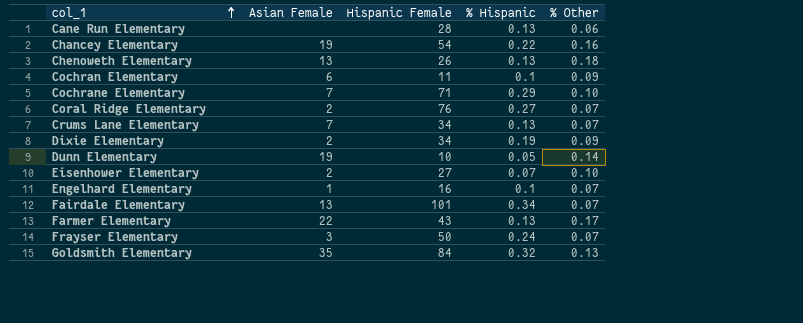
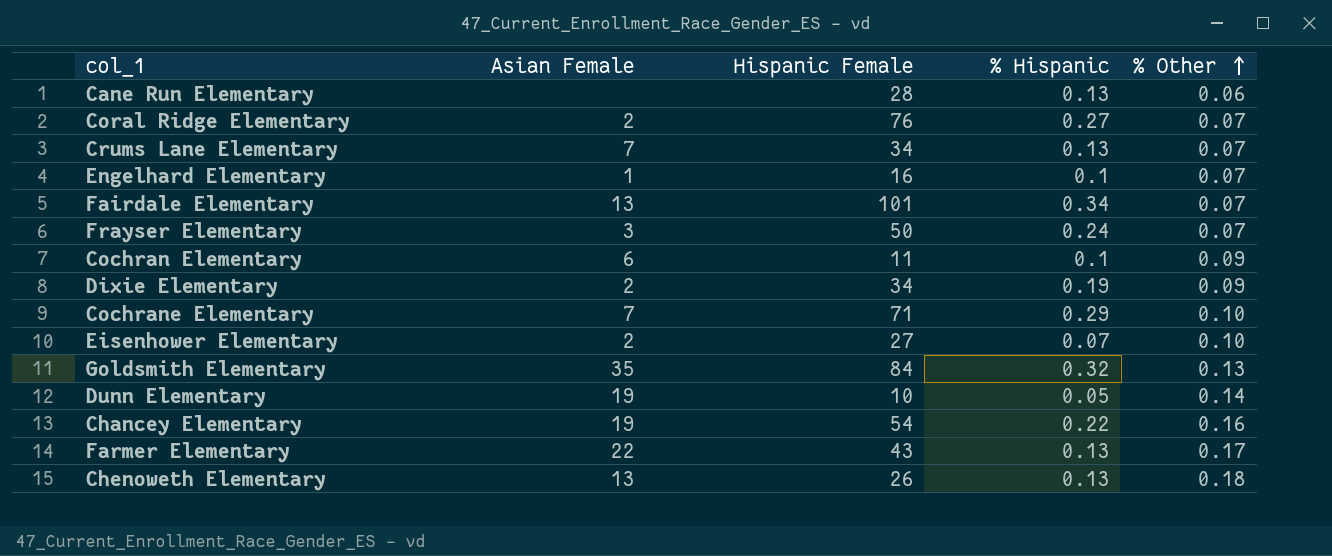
row order: col_1 ascending -> % Other ascending

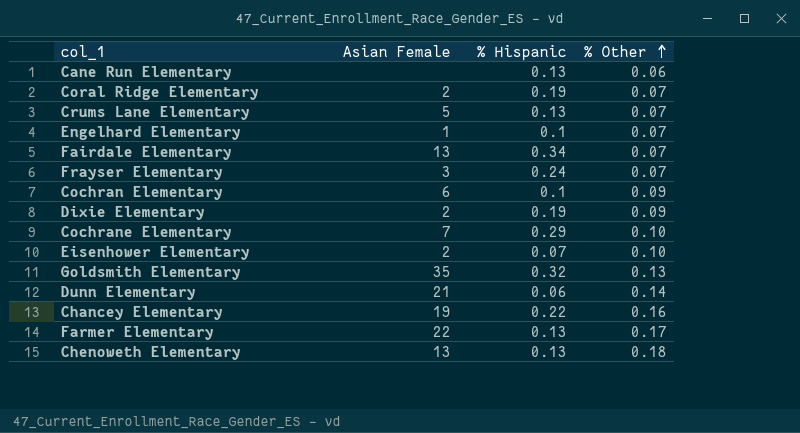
column Hispanic Female | position: 3 -> none
Coral Ridge Elementary | % Hispanic: 0.27 -> 0.19
Crums Lane Elementary | Asian Female: 7 -> 5
Dunn Elementary | Asian Female: 19 -> 21
Dunn Elementary | % Hispanic: 0.05 -> 0.06

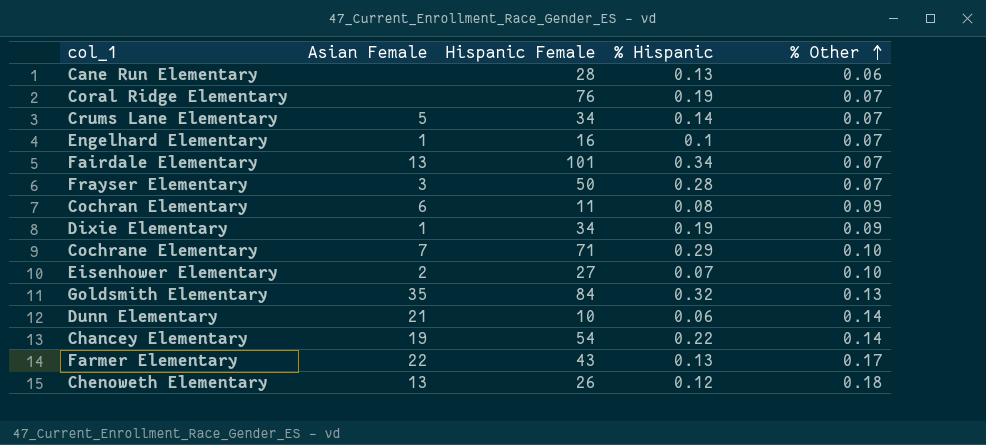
column Hispanic Female | position: none -> 3
Coral Ridge Elementary | Asian Female: 2 -> none
Crums Lane Elementary | % Hispanic: 0.13 -> 0.14
Frayser Elementary | % Hispanic: 0.24 -> 0.28
Cochran Elementary | % Hispanic: 0.1 -> 0.08
Dixie Elementary | Asian Female: 2 -> 1
Chancey Elementary | % Other: 0.16 -> 0.14
Chenoweth Elementary | % Hispanic: 0.13 -> 0.12

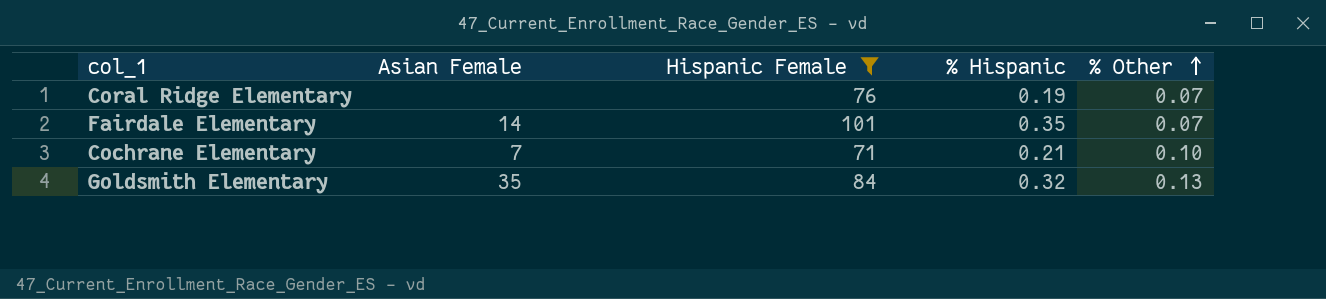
filter: none -> Hispanic Female >= 71
Fairdale Elementary | Asian Female: 13 -> 14
Fairdale Elementary | % Hispanic: 0.34 -> 0.35
Cochrane Elementary | % Hispanic: 0.29 -> 0.21

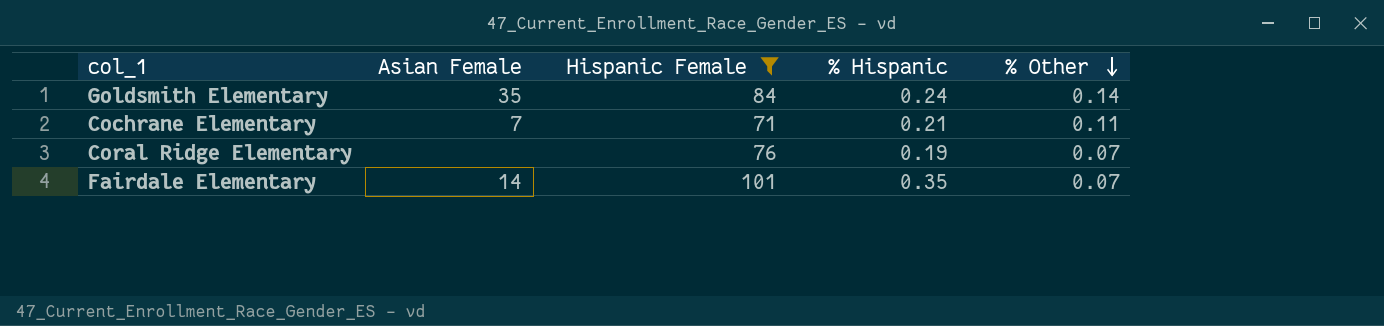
row order: % Other ascending -> % Other descending
Goldsmith Elementary | % Hispanic: 0.32 -> 0.24
Goldsmith Elementary | % Other: 0.13 -> 0.14
Cochrane Elementary | % Other: 0.10 -> 0.11

